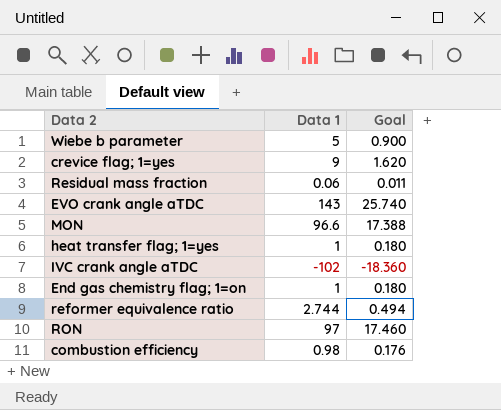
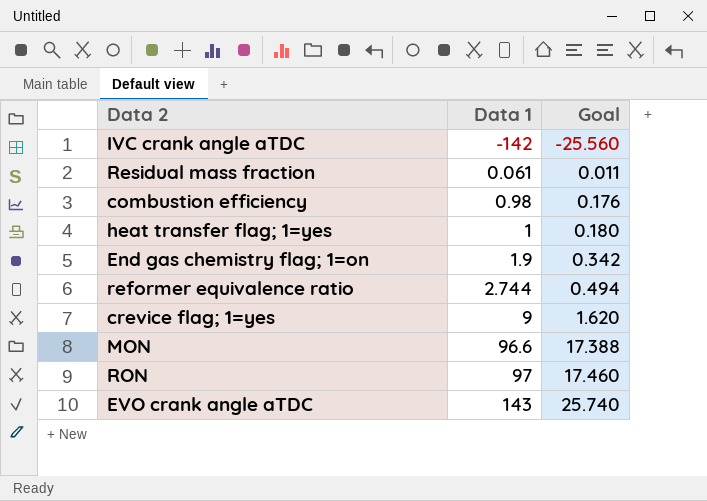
row order: none -> Data 1 ascending
row Wiebe b parameter: 5 | 0.900 -> none
IVC crank angle aTDC | Data 1: -102 -> -142
IVC crank angle aTDC | Goal: -18.360 -> -25.560
Residual mass fraction | Data 1: 0.06 -> 0.061
End gas chemistry flag; 1=on | Data 1: 1 -> 1.9
End gas chemistry flag; 1=on | Goal: 0.180 -> 0.342

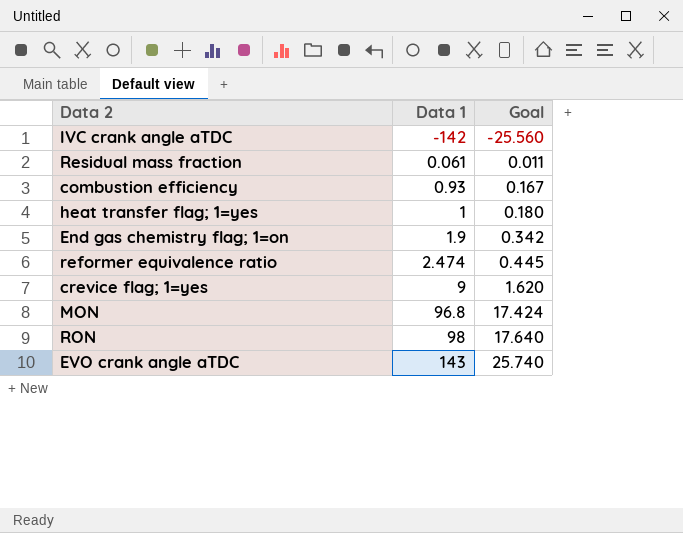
combustion efficiency | Data 1: 0.98 -> 0.93
combustion efficiency | Goal: 0.176 -> 0.167
reformer equivalence ratio | Data 1: 2.744 -> 2.474
reformer equivalence ratio | Goal: 0.494 -> 0.445
MON | Data 1: 96.6 -> 96.8
MON | Goal: 17.388 -> 17.424
RON | Data 1: 97 -> 98
RON | Goal: 17.460 -> 17.640

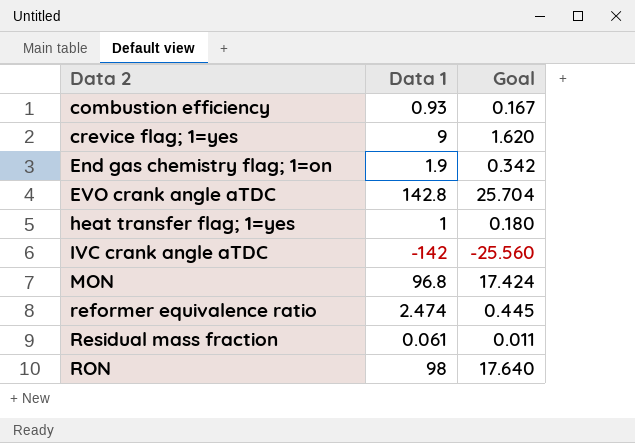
row order: Data 1 ascending -> Data 2 ascending
EVO crank angle aTDC | Data 1: 143 -> 142.8
EVO crank angle aTDC | Goal: 25.740 -> 25.704

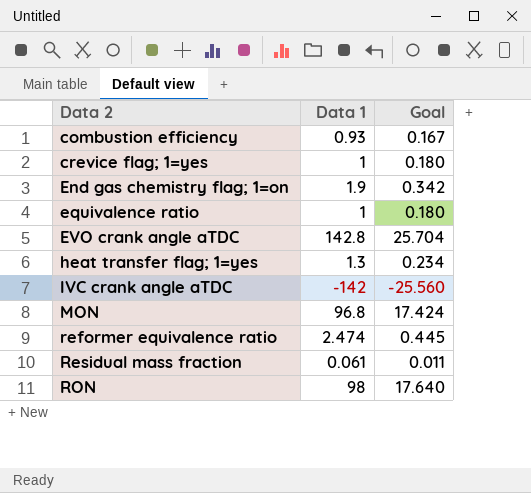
crevice flag; 1=yes | Data 1: 9 -> 1
crevice flag; 1=yes | Goal: 1.620 -> 0.180
row equivalence ratio: none -> 1 | 0.180
heat transfer flag; 1=yes | Data 1: 1 -> 1.3
heat transfer flag; 1=yes | Goal: 0.180 -> 0.234

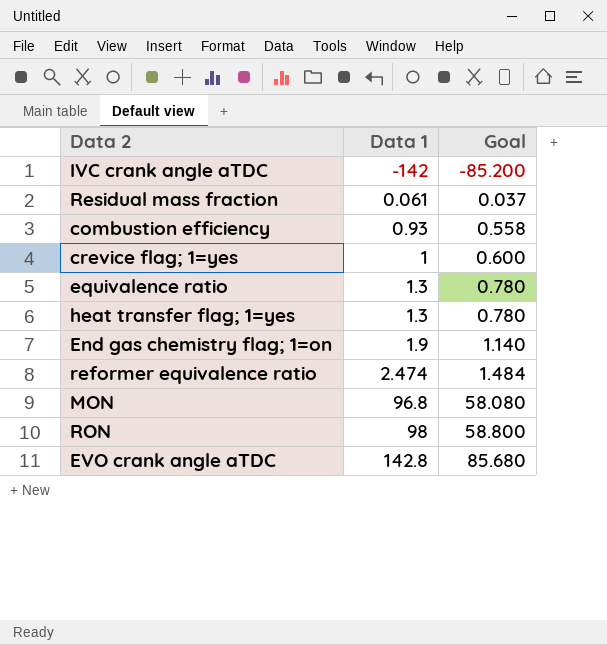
row order: Data 2 ascending -> Data 1 ascending
column Goal | formula: [Data 1] * 0.18 -> [Data 1] * 0.6
equivalence ratio | Data 1: 1 -> 1.3

